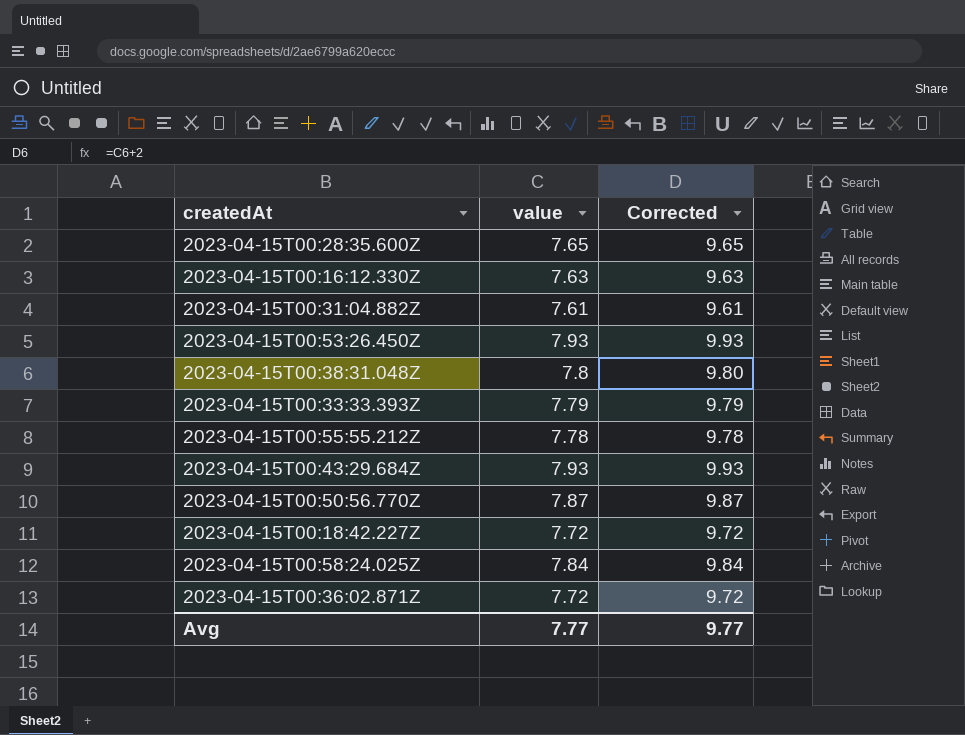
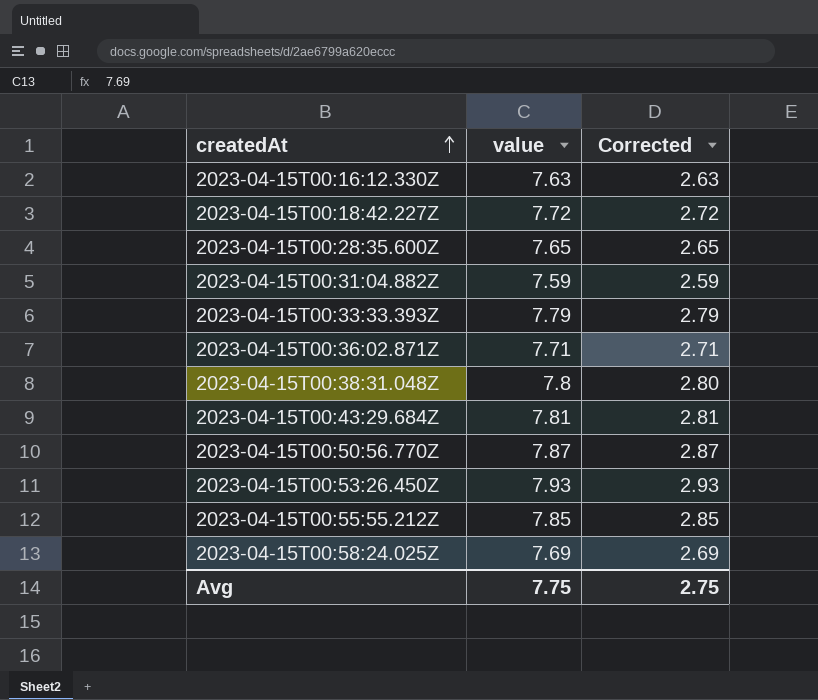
row order: none -> createdAt ascending
column Corrected | formula: [value] + 2 -> [value] - 5
2023-04-15T00:31:04.882Z | value: 7.61 -> 7.59
2023-04-15T00:36:02.871Z | value: 7.72 -> 7.71
2023-04-15T00:43:29.684Z | value: 7.93 -> 7.81
2023-04-15T00:55:55.212Z | value: 7.78 -> 7.85
2023-04-15T00:58:24.025Z | value: 7.84 -> 7.69
Avg | value: 7.77 -> 7.75
Avg | Corrected: 9.77 -> 2.75

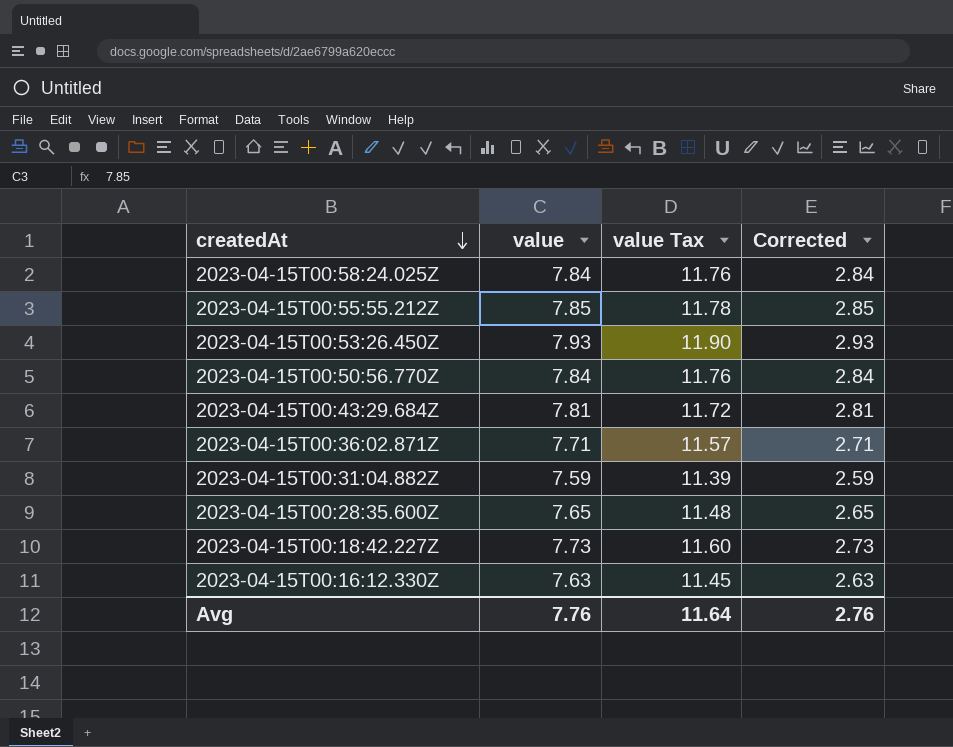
row order: createdAt ascending -> createdAt descending
column value Tax | formula: none -> [value] * 1.5
row 2023-04-15T00:33:33.393Z: 7.79 | 2.79 -> none
row 2023-04-15T00:38:31.048Z: 7.8 | 2.80 -> none
2023-04-15T00:58:24.025Z | value: 7.69 -> 7.84
2023-04-15T00:58:24.025Z | Corrected: 2.69 -> 2.84
2023-04-15T00:50:56.770Z | value: 7.87 -> 7.84
2023-04-15T00:50:56.770Z | Corrected: 2.87 -> 2.84
2023-04-15T00:18:42.227Z | value: 7.72 -> 7.73
2023-04-15T00:18:42.227Z | Corrected: 2.72 -> 2.73
Avg | value: 7.75 -> 7.76
Avg | Corrected: 2.75 -> 2.76

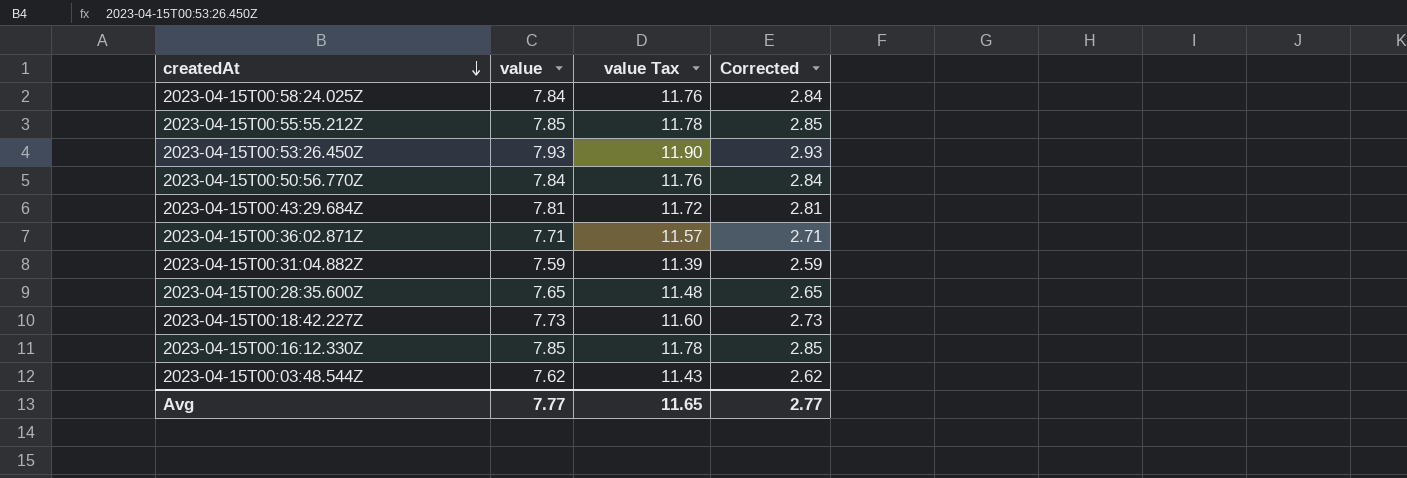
2023-04-15T00:16:12.330Z | value: 7.63 -> 7.85
2023-04-15T00:16:12.330Z | value Tax: 11.45 -> 11.78
2023-04-15T00:16:12.330Z | Corrected: 2.63 -> 2.85
row 2023-04-15T00:03:48.544Z: none -> 7.62 | 11.43 | 2.62
Avg | value: 7.76 -> 7.77
Avg | value Tax: 11.64 -> 11.65
Avg | Corrected: 2.76 -> 2.77

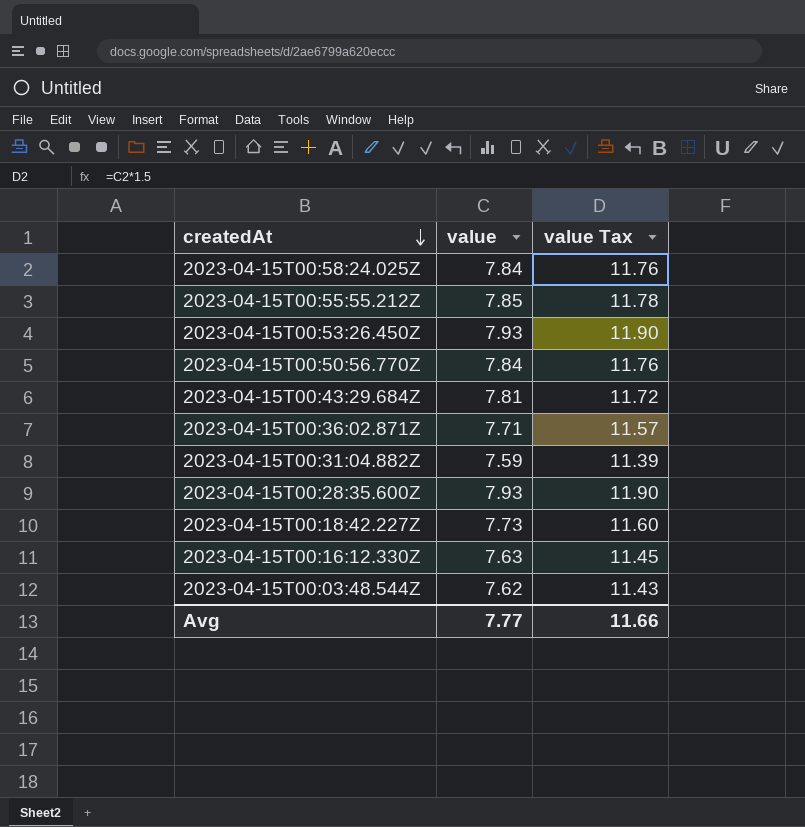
column Corrected | formula: [value] - 5 -> none
2023-04-15T00:28:35.600Z | value: 7.65 -> 7.93
2023-04-15T00:28:35.600Z | value Tax: 11.48 -> 11.90
2023-04-15T00:16:12.330Z | value: 7.85 -> 7.63
2023-04-15T00:16:12.330Z | value Tax: 11.78 -> 11.45
Avg | value Tax: 11.65 -> 11.66

